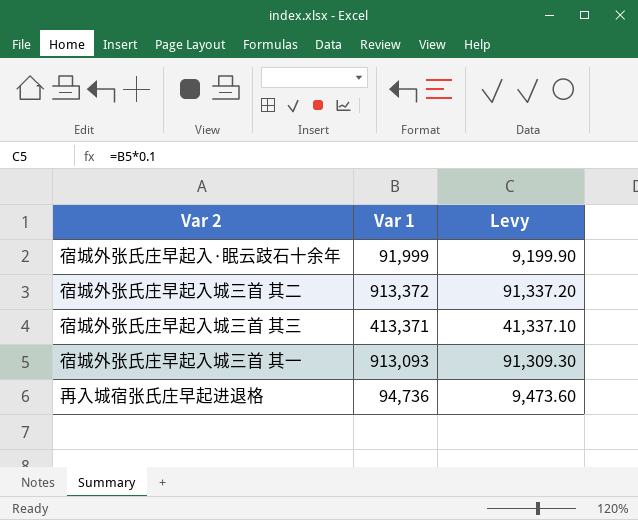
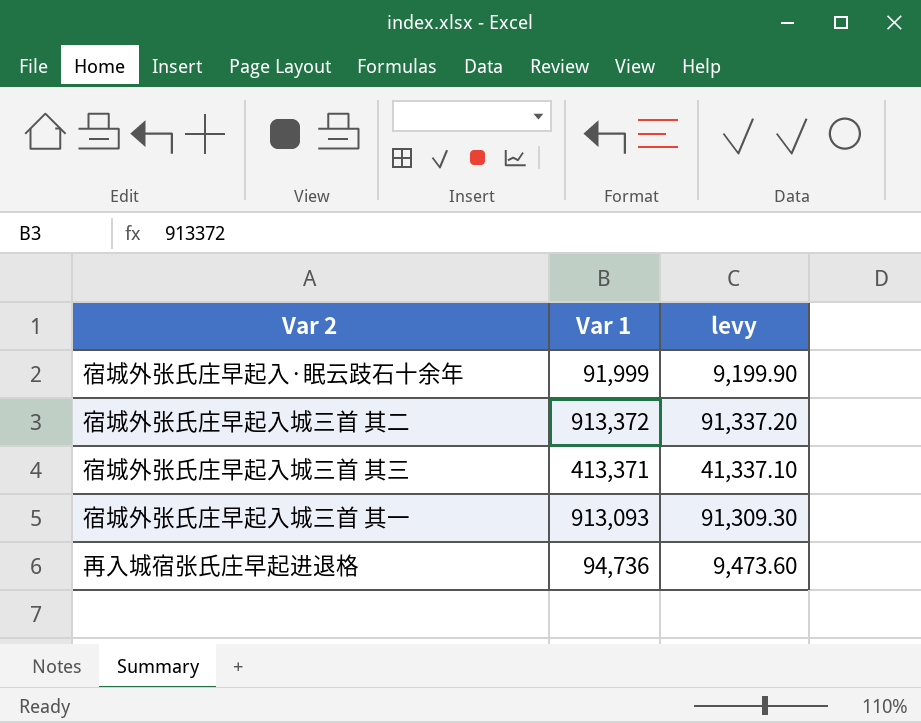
column name: Levy -> levy

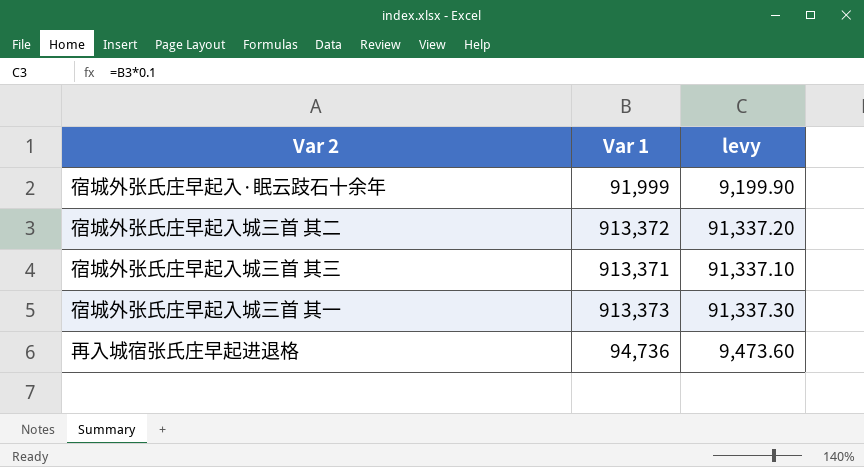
宿城外张氏庄早起入城三首 其三 | Var 1: 413,371 -> 913,371
宿城外张氏庄早起入城三首 其三 | levy: 41,337.10 -> 91,337.10
宿城外张氏庄早起入城三首 其一 | Var 1: 913,093 -> 913,373
宿城外张氏庄早起入城三首 其一 | levy: 91,309.30 -> 91,337.30

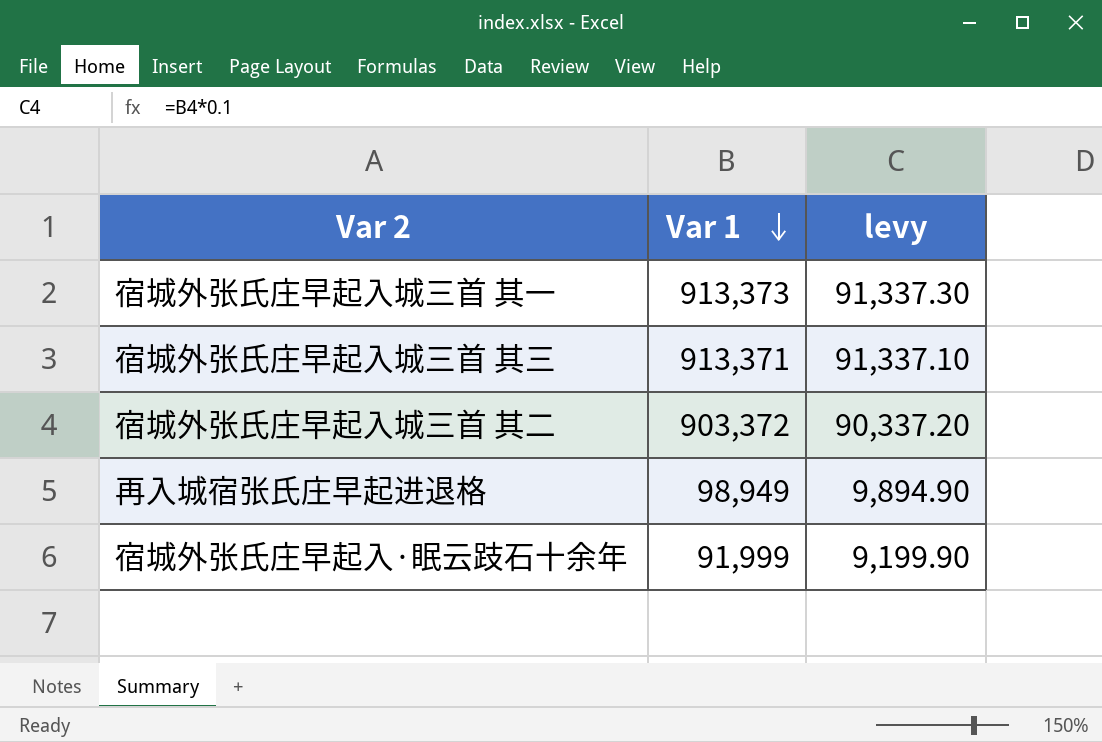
row order: none -> Var 1 descending
宿城外张氏庄早起入城三首 其二 | Var 1: 913,372 -> 903,372
宿城外张氏庄早起入城三首 其二 | levy: 91,337.20 -> 90,337.20
再入城宿张氏庄早起进退格 | Var 1: 94,736 -> 98,949
再入城宿张氏庄早起进退格 | levy: 9,473.60 -> 9,894.90

